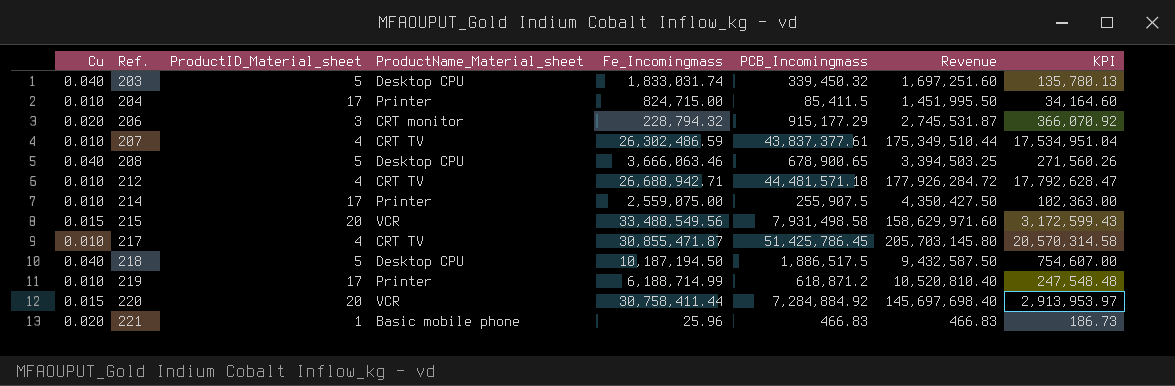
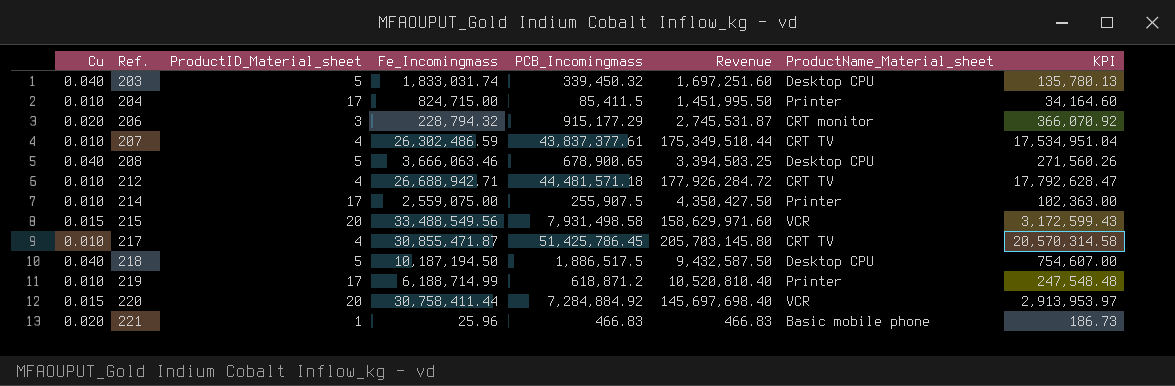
column ProductName_Material_sheet | position: 4 -> 7

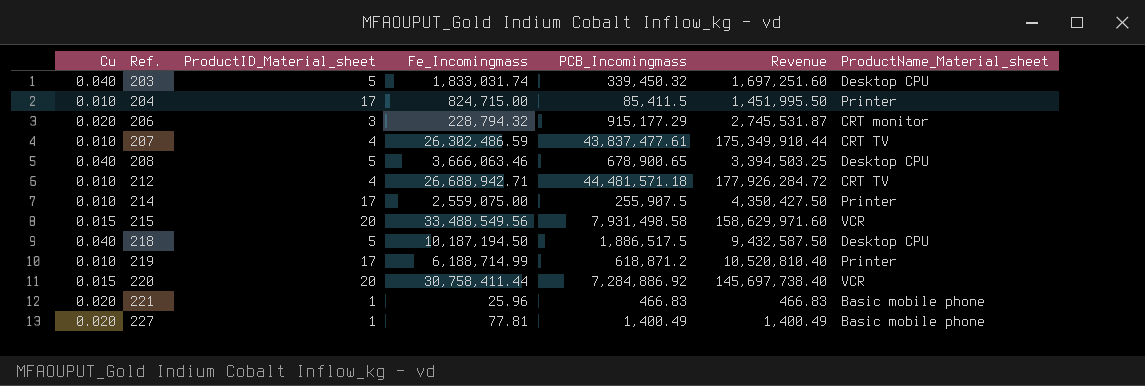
column KPI | formula: [PCB_Incomingmass] * 0.4 -> none
row 217: 0.010 | 4 | 30,855,471.87 | 51,425,786.45 | 205,703,145.80 | CRT TV | 20,570,314.58 -> none
207 | PCB_Incomingmass: 43,837,377.61 -> 43,837,477.61
207 | Revenue: 175,349,510.44 -> 175,349,910.44
220 | PCB_Incomingmass: 7,284,884.92 -> 7,284,886.92
220 | Revenue: 145,697,698.40 -> 145,697,738.40
row 227: none -> 0.020 | 1 | 77.81 | 1,400.49 | 1,400.49 | Basic mobile phone

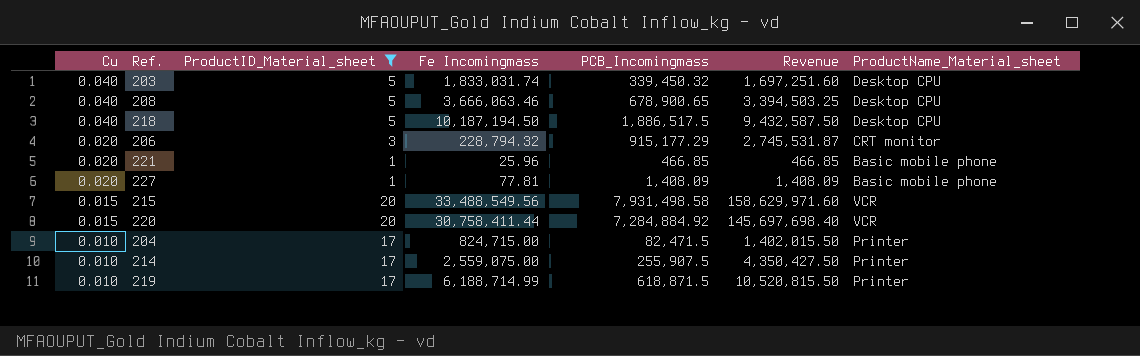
filter: none -> ProductID_Material_sheet != 4
row order: Ref. ascending -> Cu descending
column name: Fe_Incomingmass -> Fe Incomingmass
221 | PCB_Incomingmass: 466.83 -> 466.85
221 | Revenue: 466.83 -> 466.85
227 | PCB_Incomingmass: 1,400.49 -> 1,408.09
227 | Revenue: 1,400.49 -> 1,408.09
220 | PCB_Incomingmass: 7,284,886.92 -> 7,284,884.92
220 | Revenue: 145,697,738.40 -> 145,697,698.40
204 | PCB_Incomingmass: 85,411.5 -> 82,471.5
204 | Revenue: 1,451,995.50 -> 1,402,015.50
219 | PCB_Incomingmass: 618,871.2 -> 618,871.5
219 | Revenue: 10,520,810.40 -> 10,520,815.50

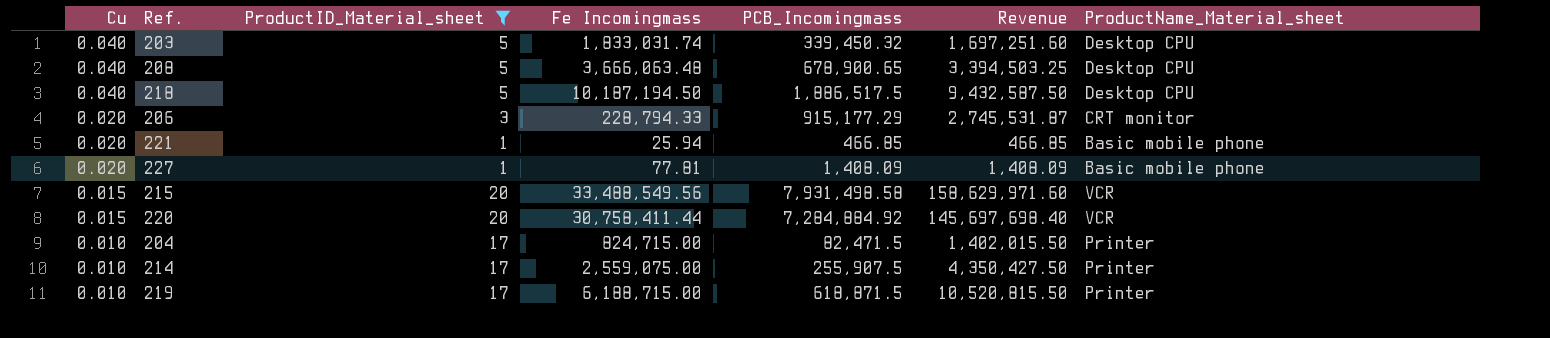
208 | Fe Incomingmass: 3,666,063.46 -> 3,666,063.48
206 | Fe Incomingmass: 228,794.32 -> 228,794.33
221 | Fe Incomingmass: 25.96 -> 25.94
219 | Fe Incomingmass: 6,188,714.99 -> 6,188,715.00

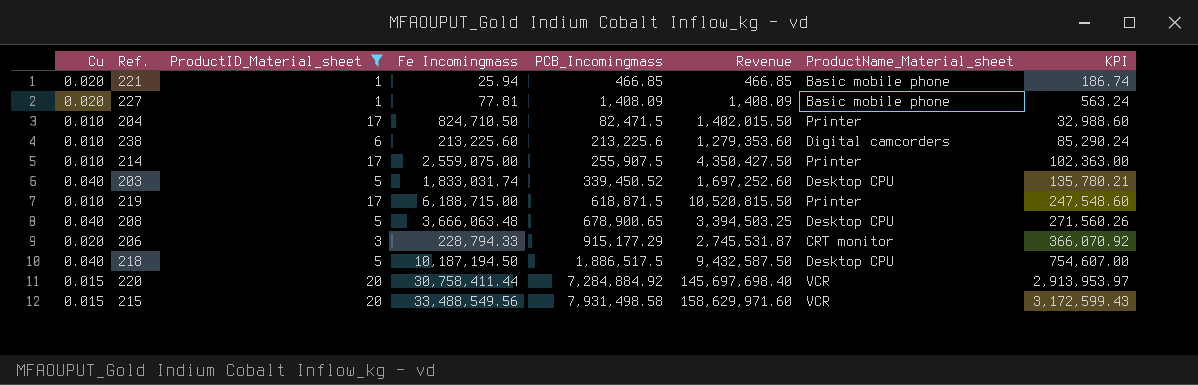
row order: Cu descending -> PCB_Incomingmass ascending
column KPI | formula: none -> [PCB_Incomingmass] * 0.4
204 | Fe Incomingmass: 824,715.00 -> 824,710.50
row 238: none -> 0.010 | 6 | 213,225.60 | 213,225.6 | 1,279,353.60 | Digital camcorders | 85,290.24
203 | PCB_Incomingmass: 339,450.32 -> 339,450.52
203 | Revenue: 1,697,251.60 -> 1,697,252.60

